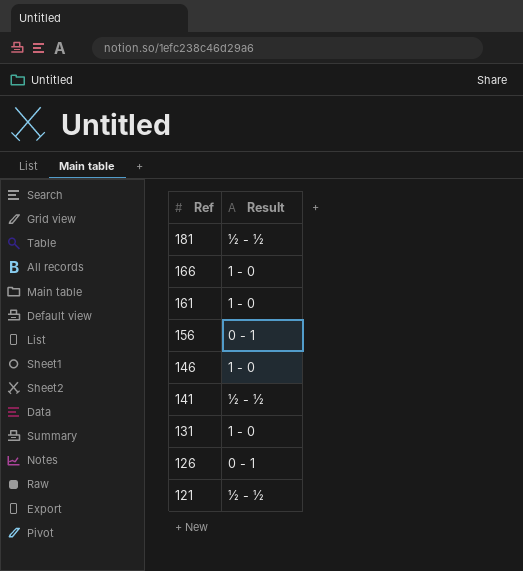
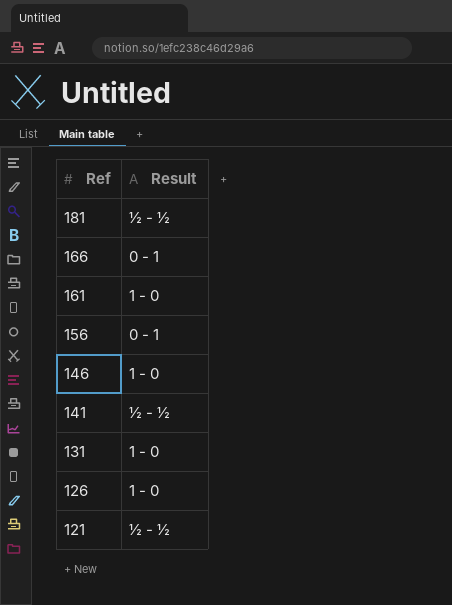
166 | Result: 1 - 0 -> 0 - 1
126 | Result: 0 - 1 -> 1 - 0

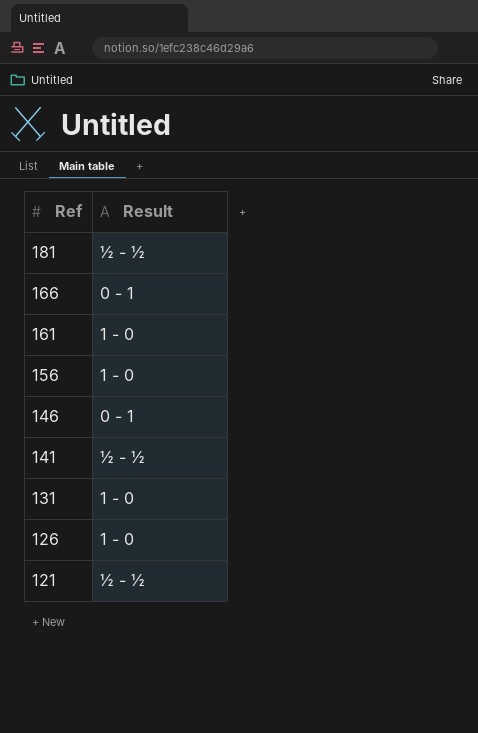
156 | Result: 0 - 1 -> 1 - 0
146 | Result: 1 - 0 -> 0 - 1

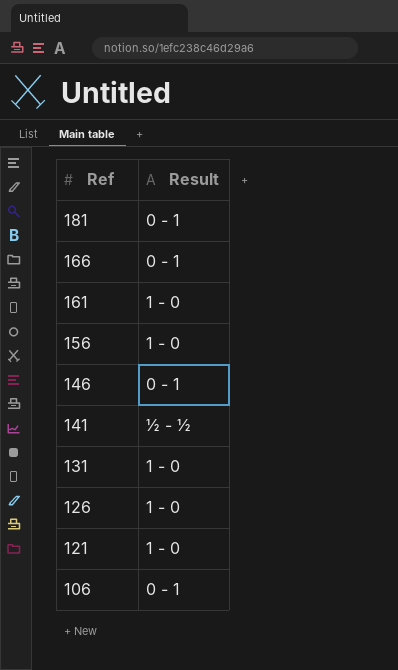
181 | Result: ½ - ½ -> 0 - 1
121 | Result: ½ - ½ -> 1 - 0
row 106: none -> 0 - 1

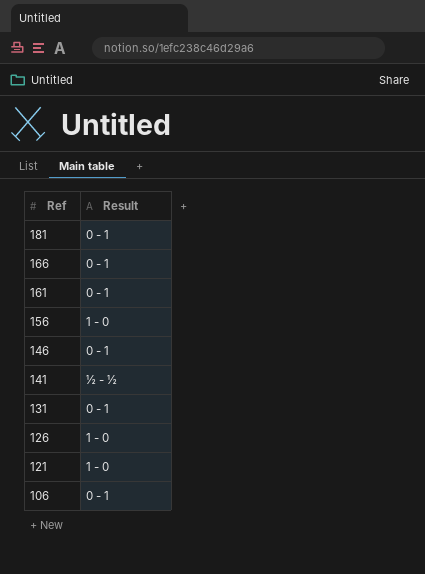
161 | Result: 1 - 0 -> 0 - 1
131 | Result: 1 - 0 -> 0 - 1

